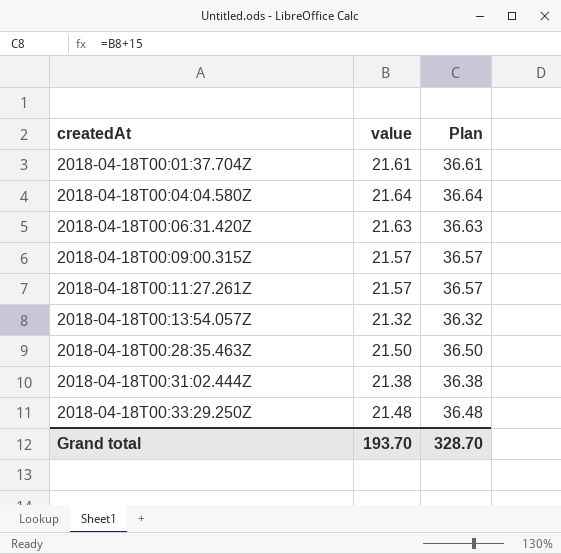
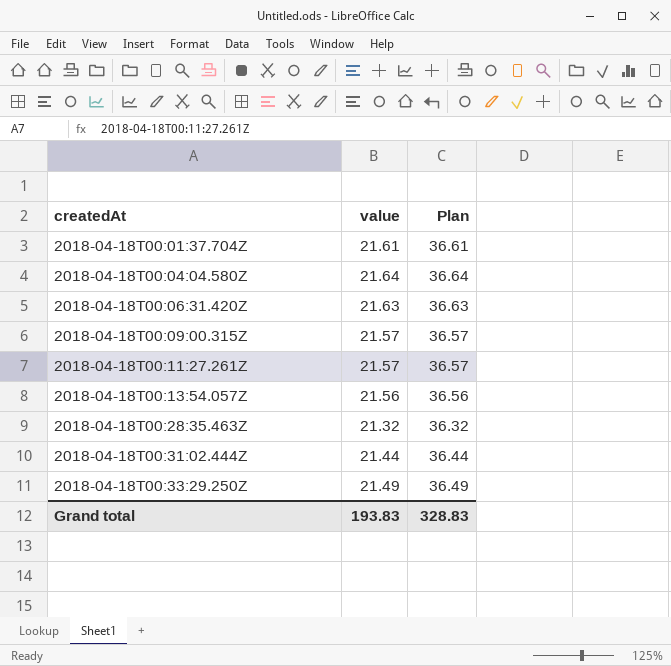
2018-04-18T00:13:54.057Z | value: 21.32 -> 21.56
2018-04-18T00:13:54.057Z | Plan: 36.32 -> 36.56
2018-04-18T00:28:35.463Z | value: 21.50 -> 21.32
2018-04-18T00:28:35.463Z | Plan: 36.50 -> 36.32
2018-04-18T00:31:02.444Z | value: 21.38 -> 21.44
2018-04-18T00:31:02.444Z | Plan: 36.38 -> 36.44
2018-04-18T00:33:29.250Z | value: 21.48 -> 21.49
2018-04-18T00:33:29.250Z | Plan: 36.48 -> 36.49
Grand total | value: 193.70 -> 193.83
Grand total | Plan: 328.70 -> 328.83

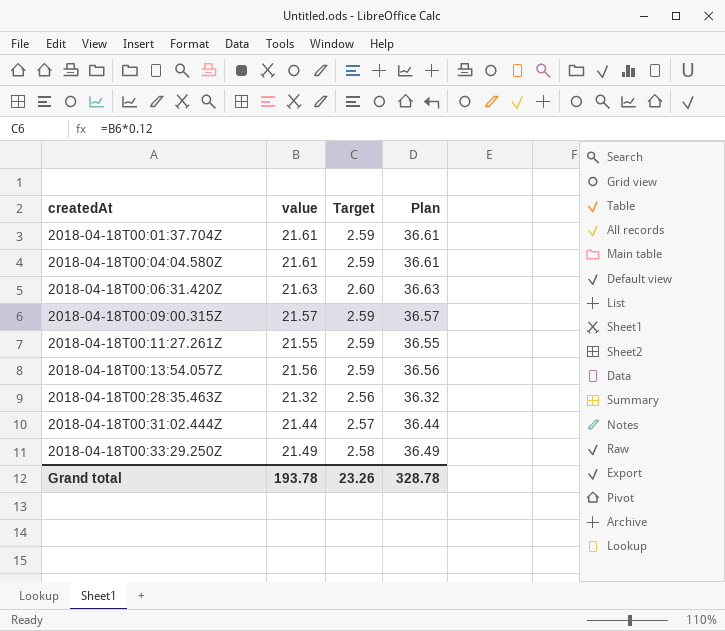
column Target | formula: none -> [value] * 0.12
2018-04-18T00:04:04.580Z | value: 21.64 -> 21.61
2018-04-18T00:04:04.580Z | Plan: 36.64 -> 36.61
2018-04-18T00:11:27.261Z | value: 21.57 -> 21.55
2018-04-18T00:11:27.261Z | Plan: 36.57 -> 36.55
Grand total | value: 193.83 -> 193.78
Grand total | Plan: 328.83 -> 328.78

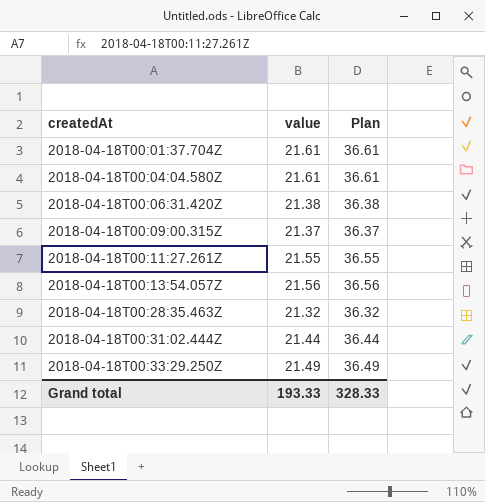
column Target | formula: [value] * 0.12 -> none
2018-04-18T00:06:31.420Z | value: 21.63 -> 21.38
2018-04-18T00:06:31.420Z | Plan: 36.63 -> 36.38
2018-04-18T00:09:00.315Z | value: 21.57 -> 21.37
2018-04-18T00:09:00.315Z | Plan: 36.57 -> 36.37
Grand total | value: 193.78 -> 193.33
Grand total | Plan: 328.78 -> 328.33

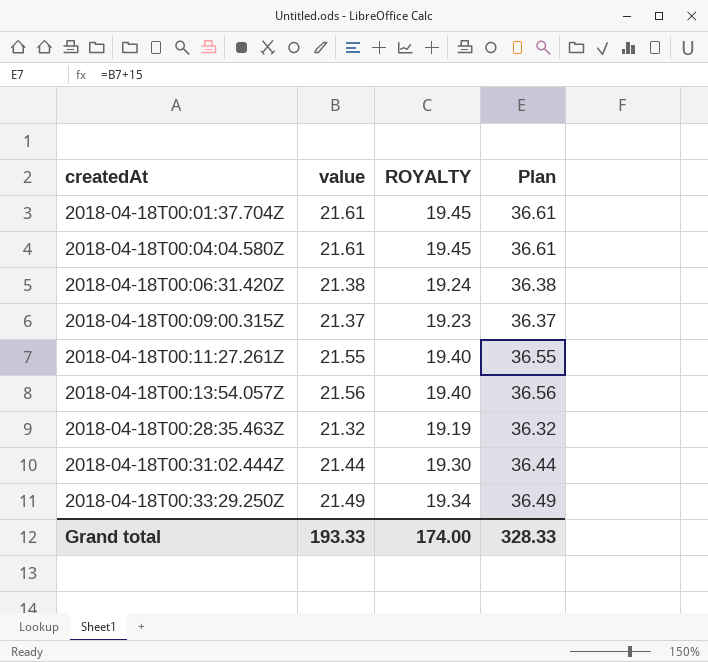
column ROYALTY | formula: none -> [value] * 0.9

